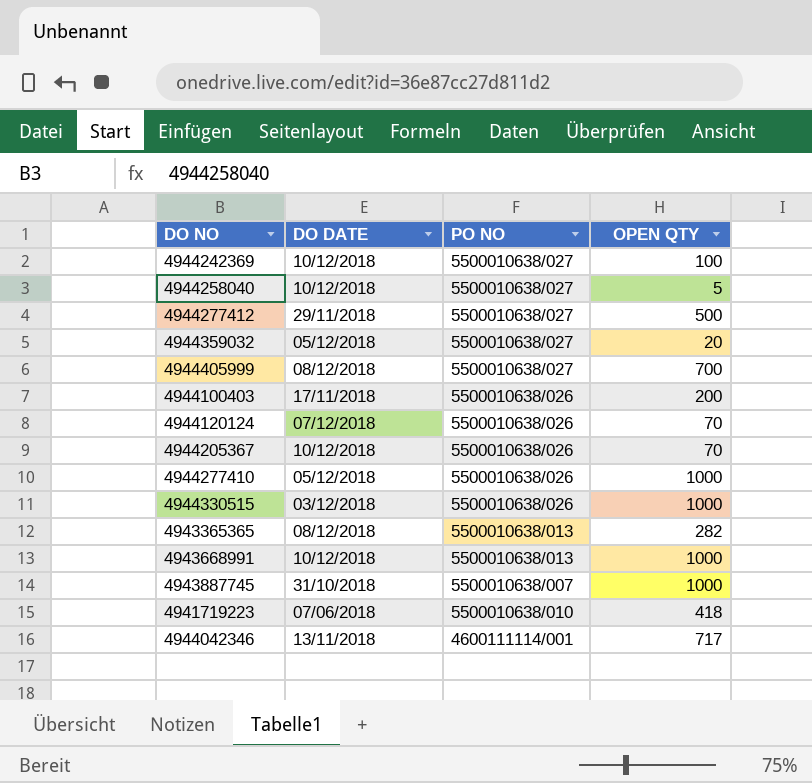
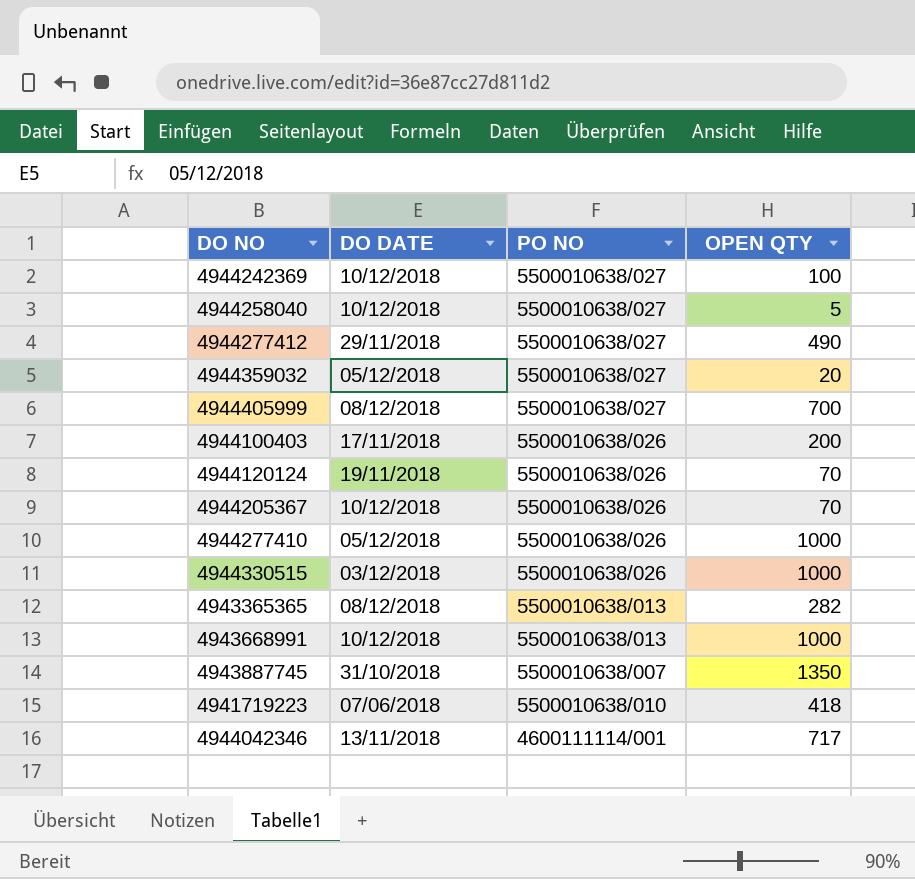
4944277412 | OPEN QTY: 500 -> 490
4944120124 | DO DATE: 07/12/2018 -> 19/11/2018
4943887745 | OPEN QTY: 1000 -> 1350

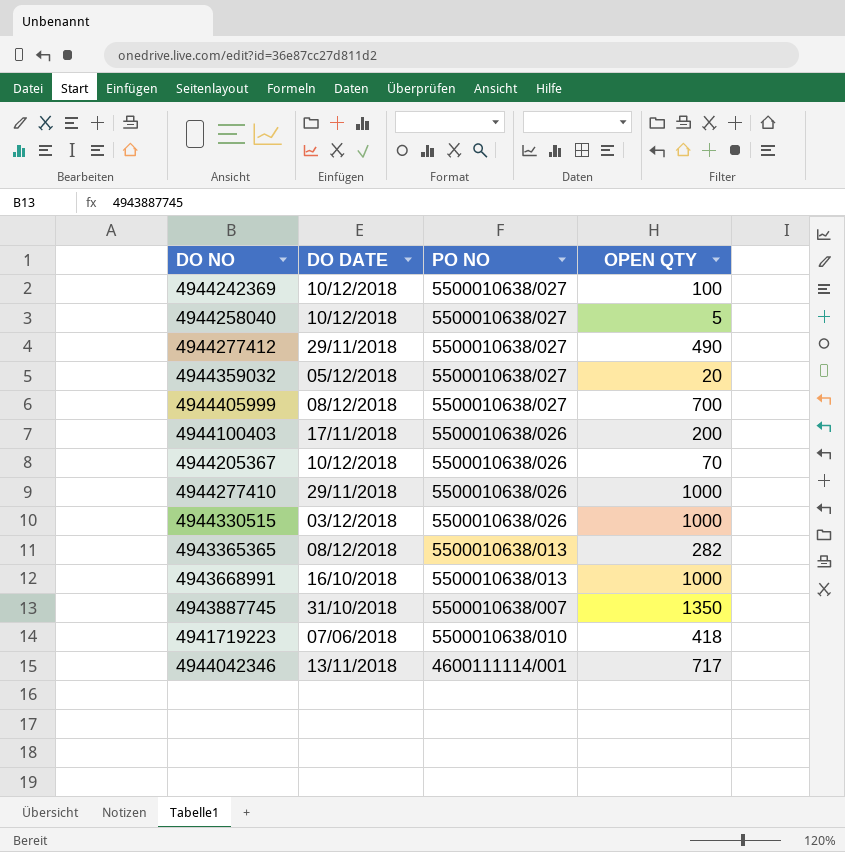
row 4944120124: 19/11/2018 | 5500010638/026 | 70 -> none
4944277410 | DO DATE: 05/12/2018 -> 29/11/2018
4943668991 | DO DATE: 10/12/2018 -> 16/10/2018

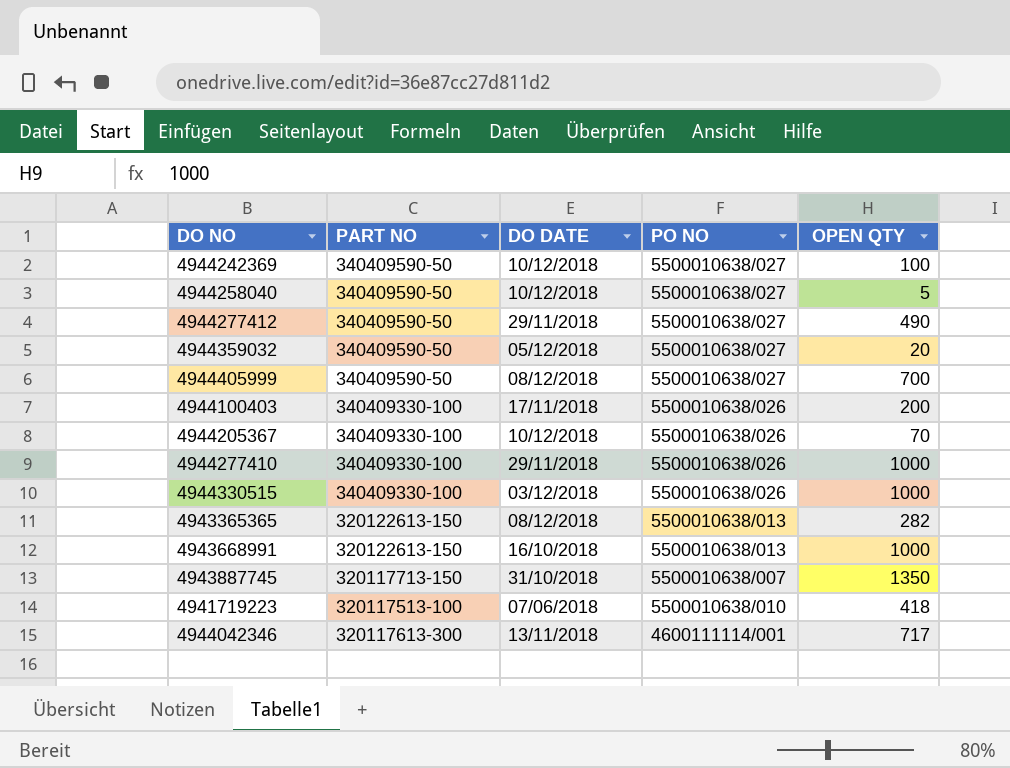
column PART NO | position: none -> 2

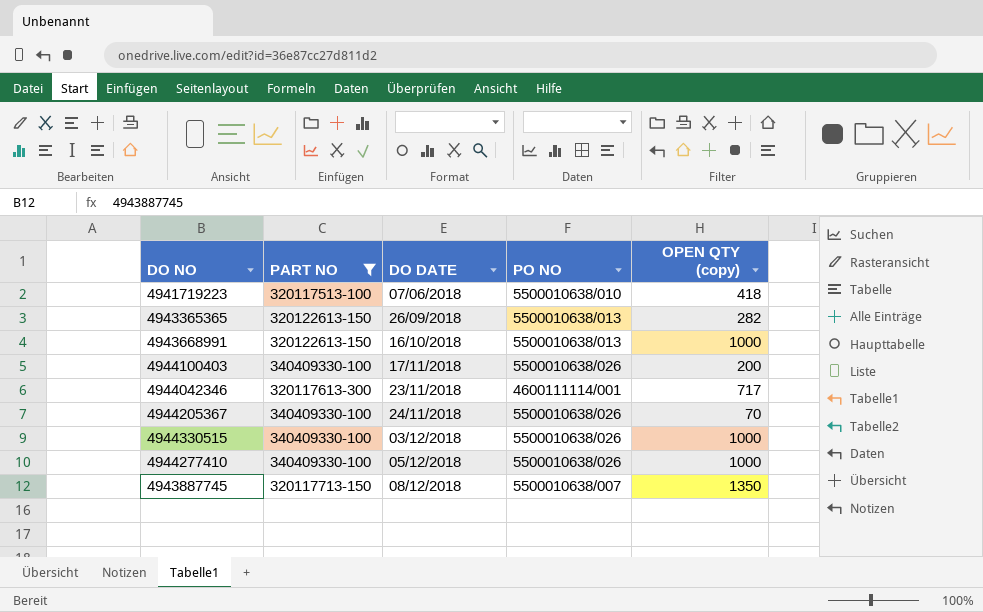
filter: none -> PART NO != 340409590-50
row order: none -> DO DATE ascending
column name: OPEN QTY -> OPEN QTY (copy)
4943365365 | DO DATE: 08/12/2018 -> 26/09/2018
4944042346 | DO DATE: 13/11/2018 -> 23/11/2018
4944205367 | DO DATE: 10/12/2018 -> 24/11/2018
4944277410 | DO DATE: 29/11/2018 -> 05/12/2018
4943887745 | DO DATE: 31/10/2018 -> 08/12/2018

